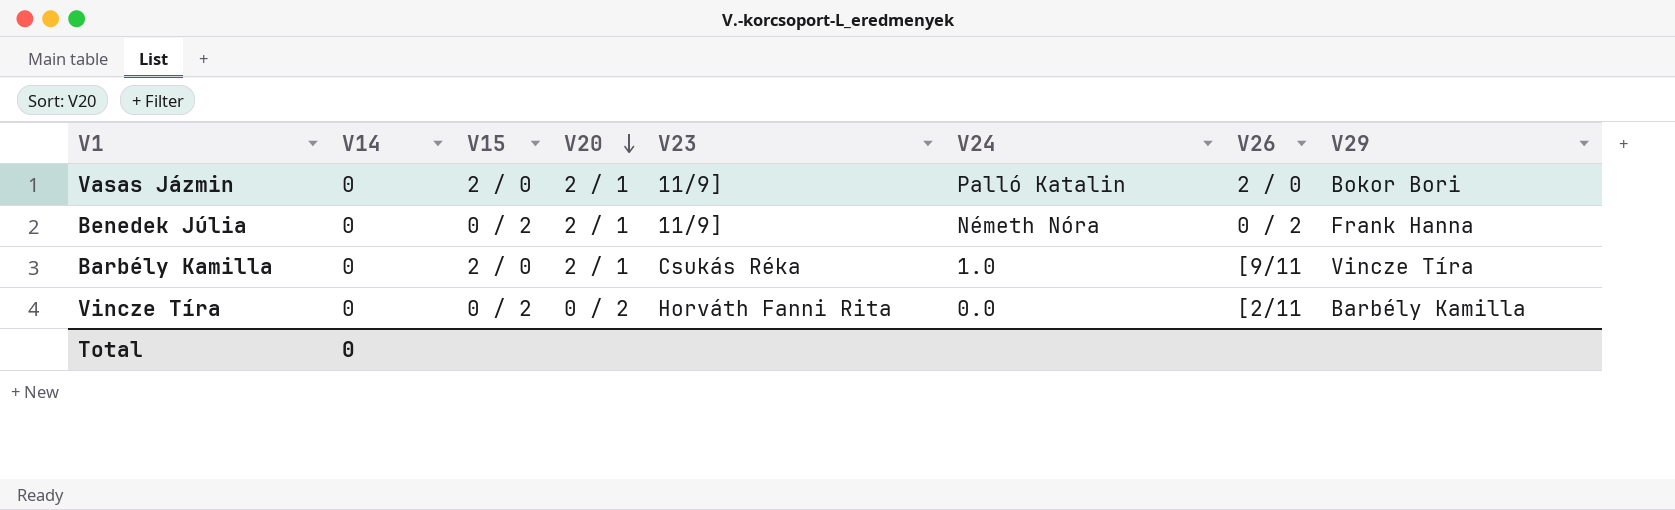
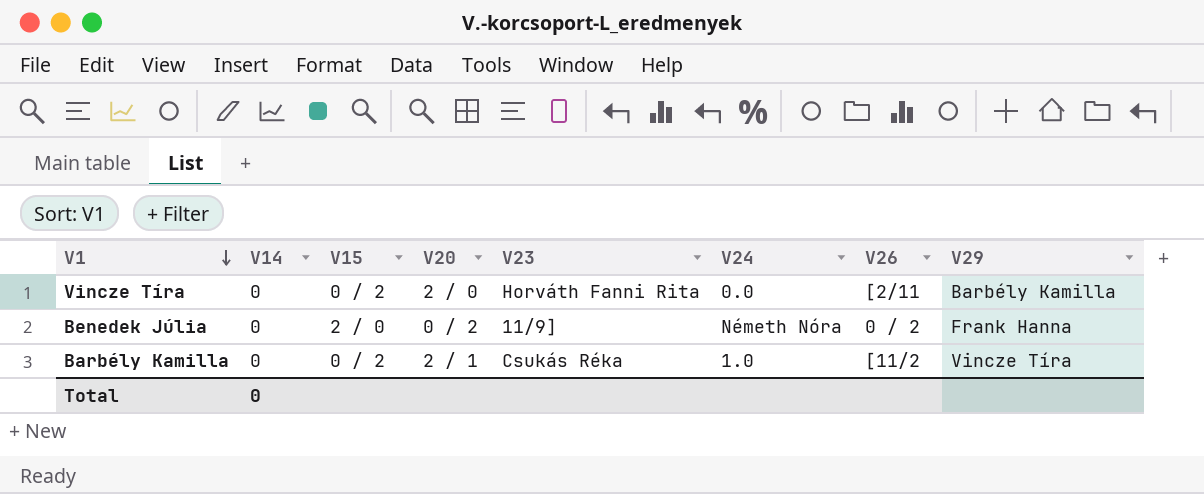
row order: V20 descending -> V1 descending
row Vasas Jázmin: 0 | 2 / 0 | 2 / 1 | 11/9] | Palló Katalin | 2 / 0 | Bokor Bori -> none
Vincze Tíra | V20: 0 / 2 -> 2 / 0
Benedek Júlia | V15: 0 / 2 -> 2 / 0
Benedek Júlia | V20: 2 / 1 -> 0 / 2
Barbély Kamilla | V15: 2 / 0 -> 0 / 2
Barbély Kamilla | V26: [9/11 -> [11/2

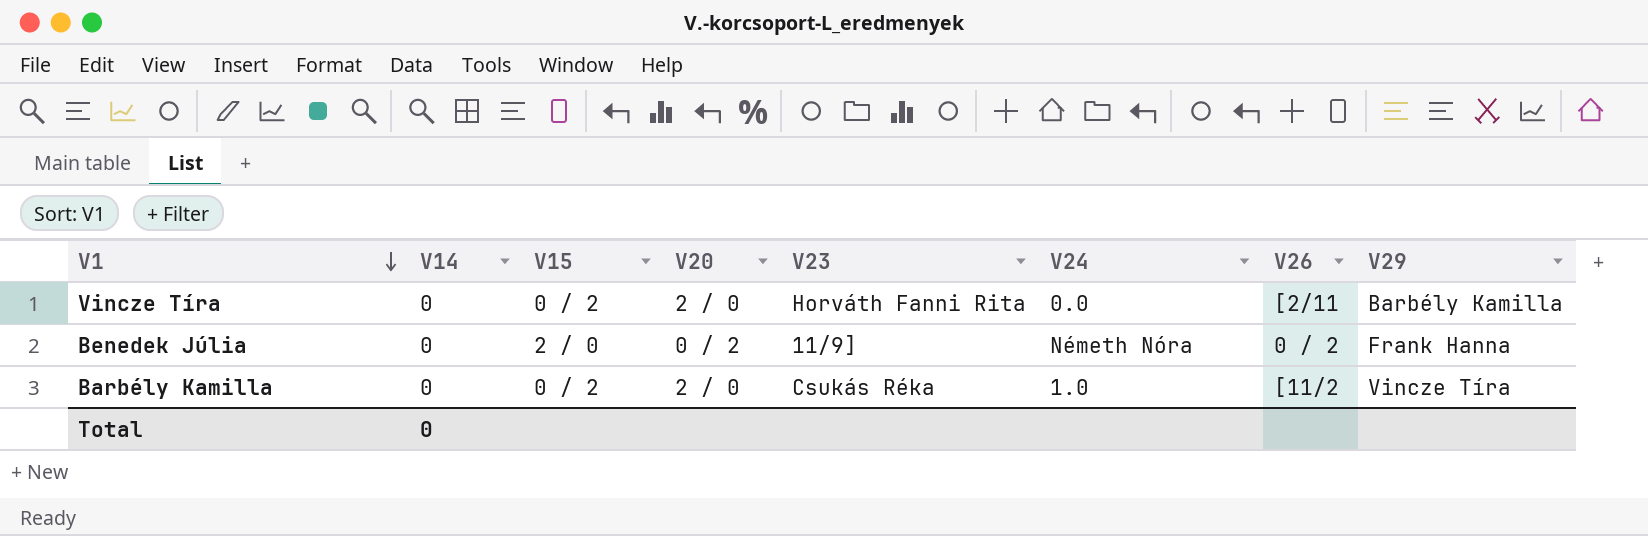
Barbély Kamilla | V20: 2 / 1 -> 2 / 0

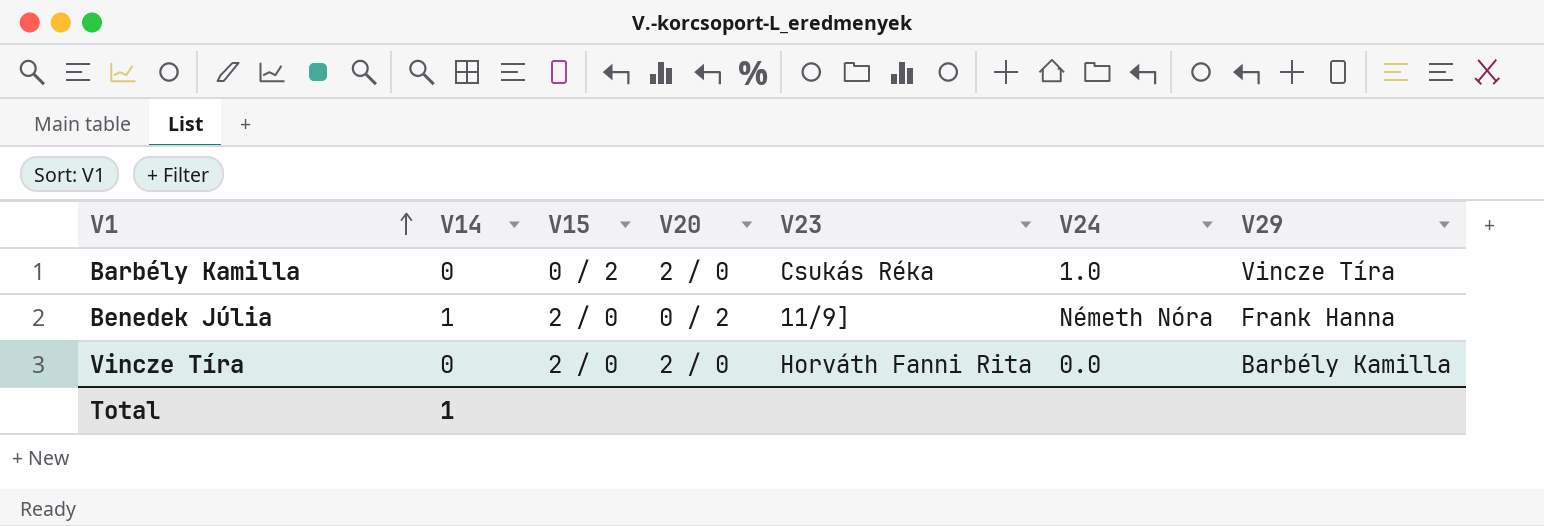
row order: V1 descending -> V1 ascending
column V26 | position: 7 -> none
Benedek Júlia | V14: 0 -> 1
Vincze Tíra | V15: 0 / 2 -> 2 / 0
Total | V14: 0 -> 1

